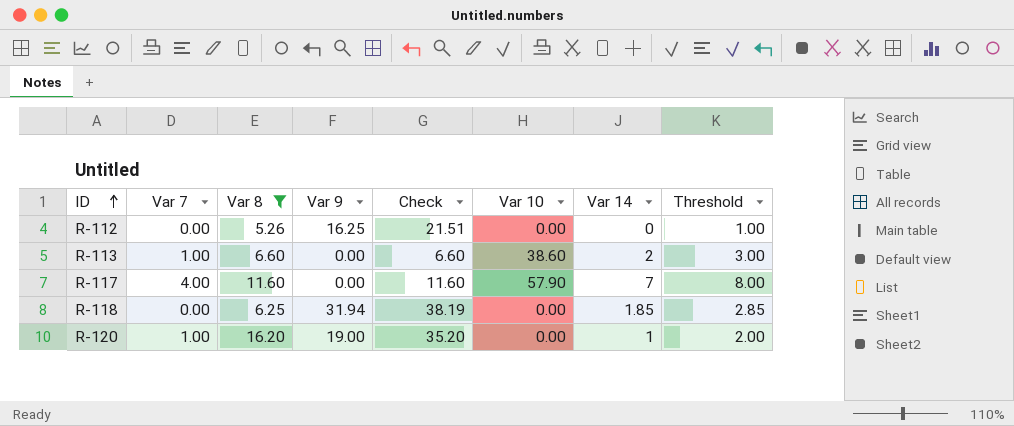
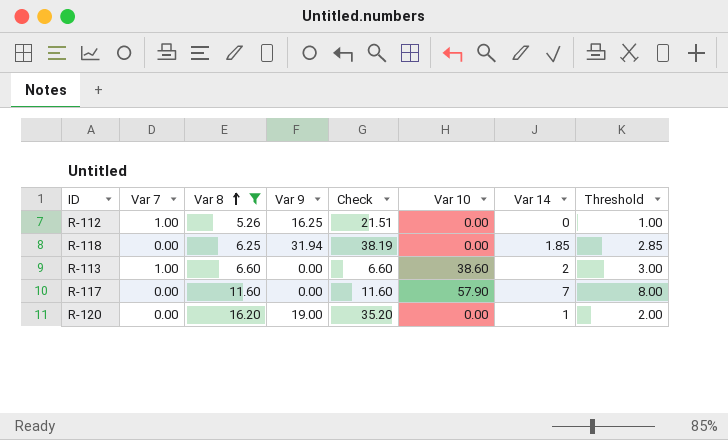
row order: ID ascending -> Var 8 ascending
R-112 | Var 7: 0.00 -> 1.00
R-117 | Var 7: 4.00 -> 0.00
R-120 | Var 7: 1.00 -> 0.00

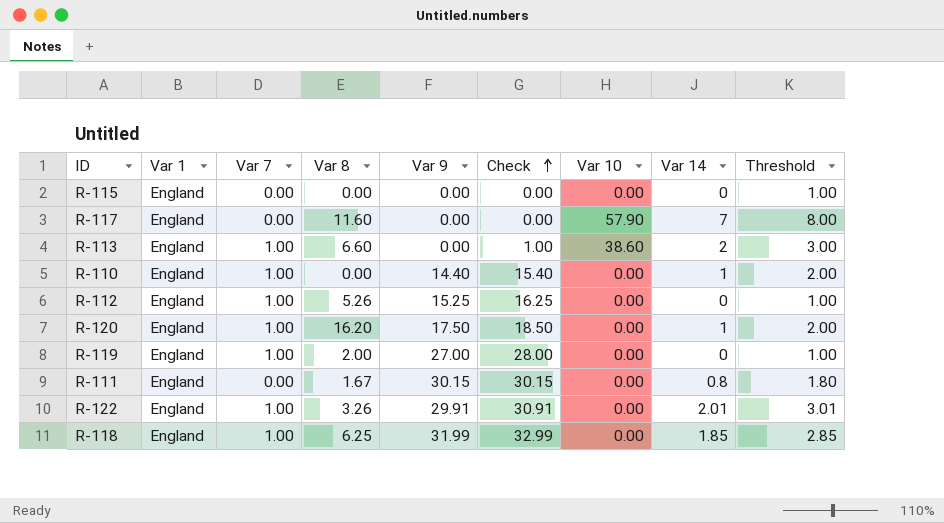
filter: Var 8 >= 5.26 -> none
row order: Var 8 ascending -> Check ascending
column Var 1 | position: none -> 2
column Check | formula: [Var 8] + [Var 9] -> [Var 7] + [Var 9]
R-112 | Var 9: 16.25 -> 15.25
R-120 | Var 7: 0.00 -> 1.00
R-120 | Var 9: 19.00 -> 17.50
R-118 | Var 7: 0.00 -> 1.00
R-118 | Var 9: 31.94 -> 31.99

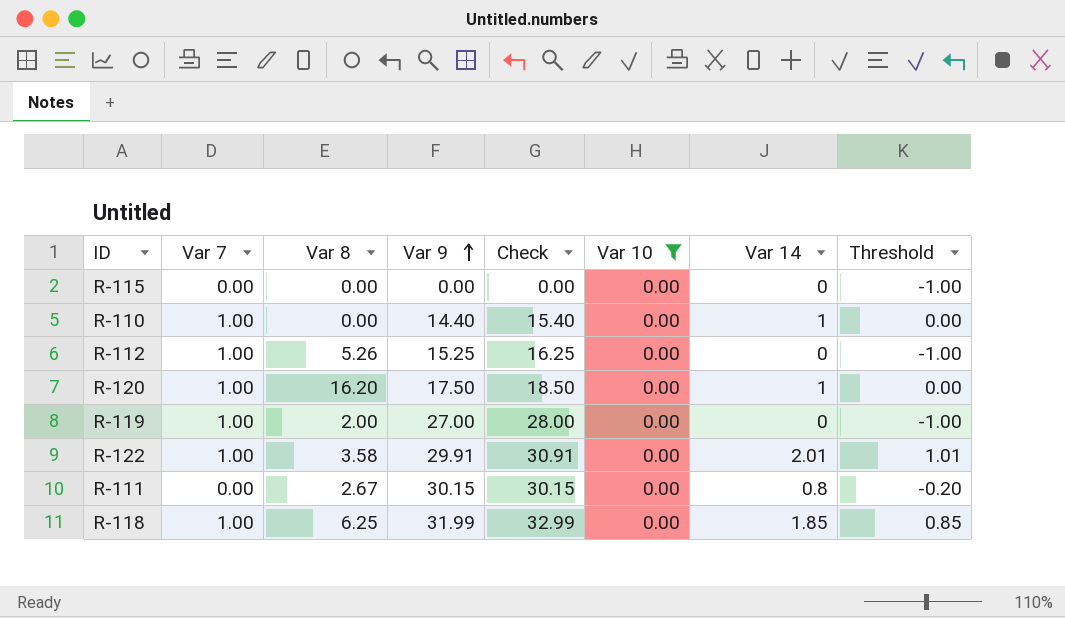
filter: none -> Var 10 = 0.00
row order: Check ascending -> Var 9 ascending
column Var 1 | position: 2 -> none
column Threshold | formula: [Var 14] + 1 -> [Var 14] - 1
R-122 | Var 8: 3.26 -> 3.58
R-111 | Var 8: 1.67 -> 2.67

